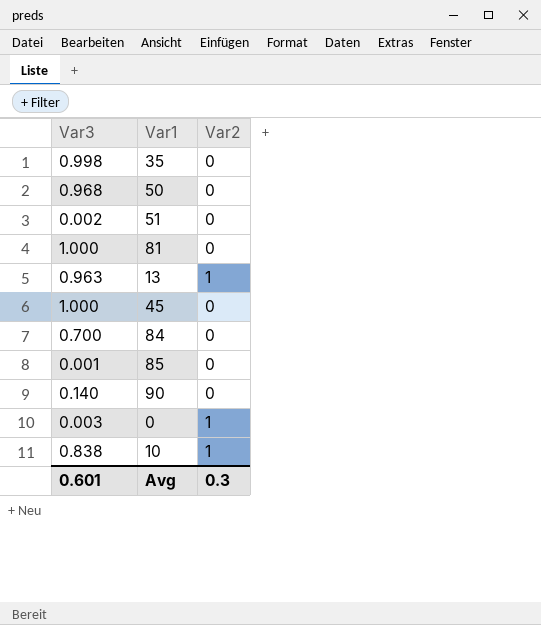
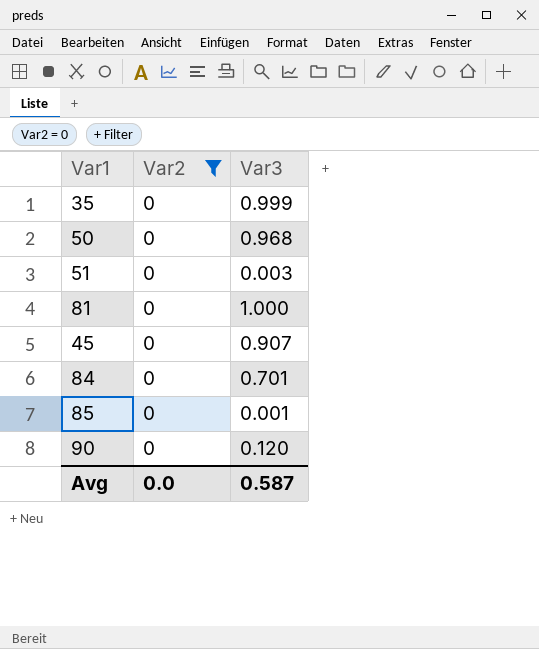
filter: none -> Var2 = 0
column Var3 | position: 1 -> 3
35 | Var3: 0.998 -> 0.999
51 | Var3: 0.002 -> 0.003
45 | Var3: 1.000 -> 0.907
84 | Var3: 0.700 -> 0.701
90 | Var3: 0.140 -> 0.120
Avg | Var2: 0.3 -> 0.0
Avg | Var3: 0.601 -> 0.587

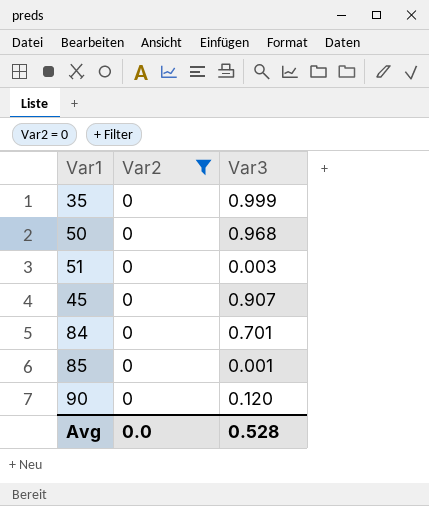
row 81: 0 | 1.000 -> none
Avg | Var3: 0.587 -> 0.528

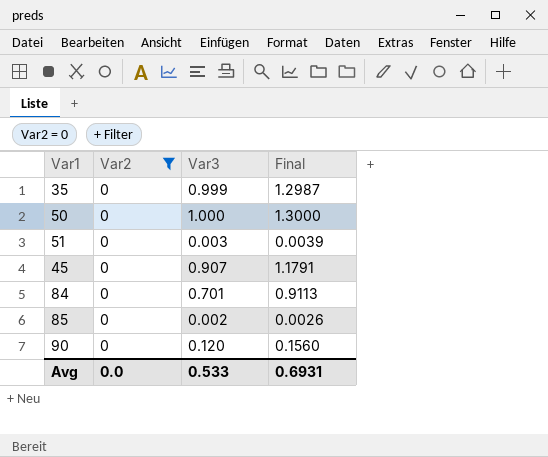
column Final | formula: none -> [Var3] * 1.3
50 | Var3: 0.968 -> 1.000
85 | Var3: 0.001 -> 0.002
Avg | Var3: 0.528 -> 0.533

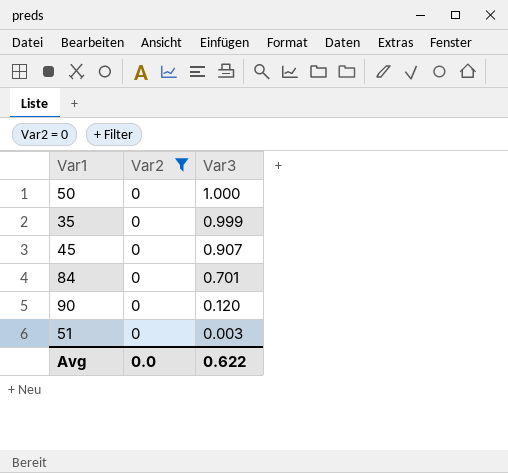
row order: none -> Var3 descending
column Final | formula: [Var3] * 1.3 -> none
row 85: 0 | 0.002 | 0.0026 -> none
Avg | Var3: 0.533 -> 0.622

